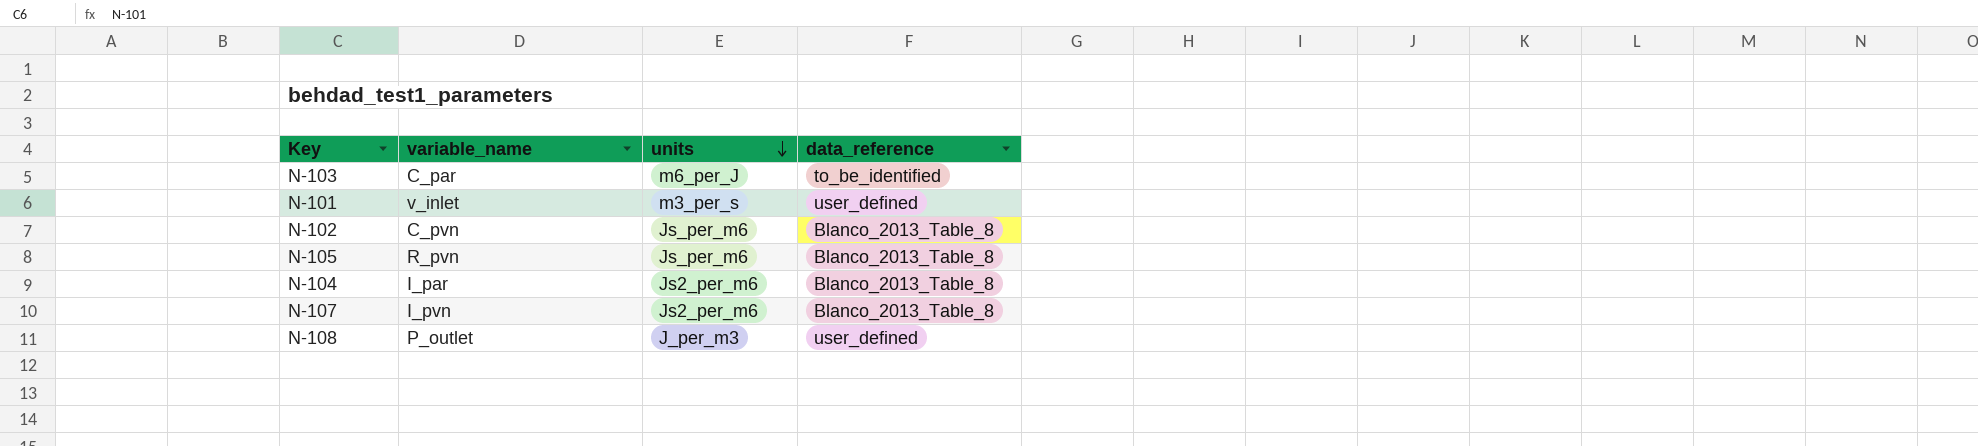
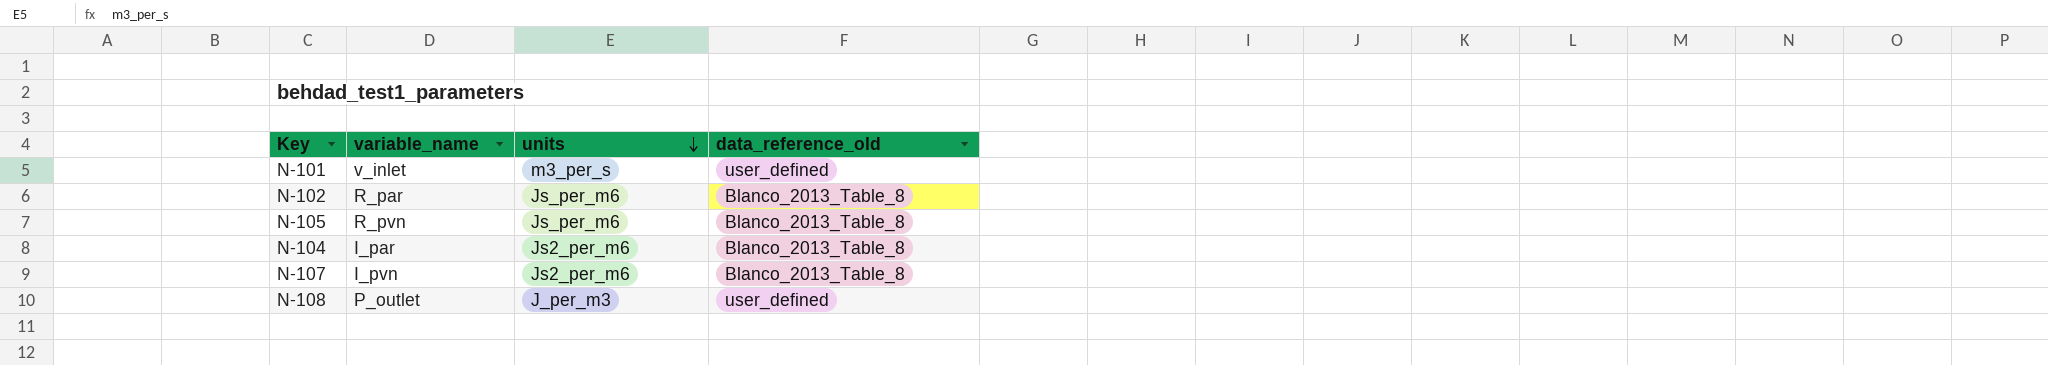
column name: data_reference -> data_reference_old
row N-103: C_par | m6_per_J | to_be_identified -> none
N-102 | variable_name: C_pvn -> R_par

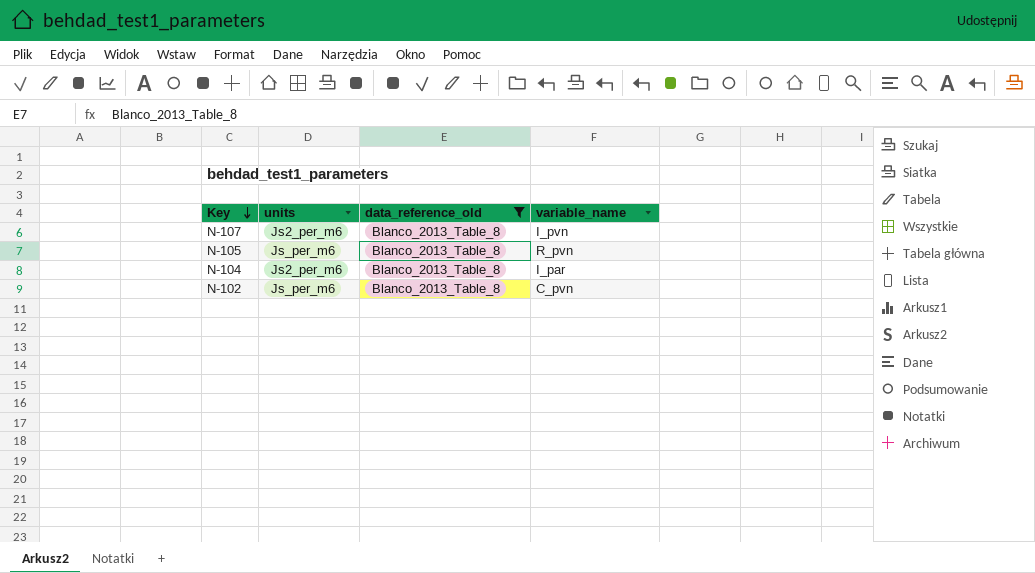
filter: none -> data_reference_old = Blanco_2013_Table_8
row order: units descending -> Key descending
column variable_name | position: 2 -> 4
N-102 | variable_name: R_par -> C_pvn

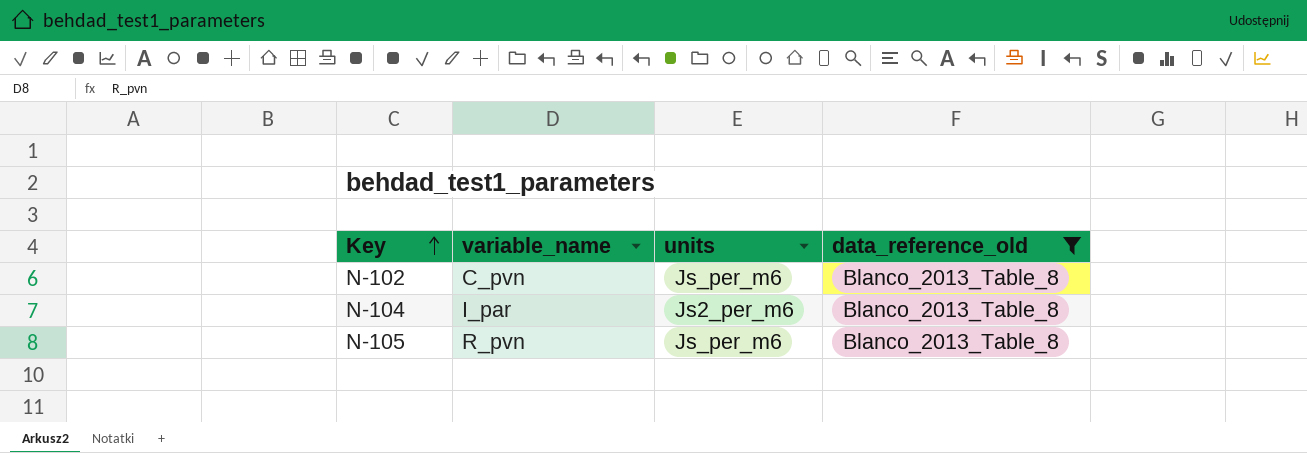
row order: Key descending -> Key ascending
column variable_name | position: 4 -> 2
row N-107: Js2_per_m6 | Blanco_2013_Table_8 | I_pvn -> none

